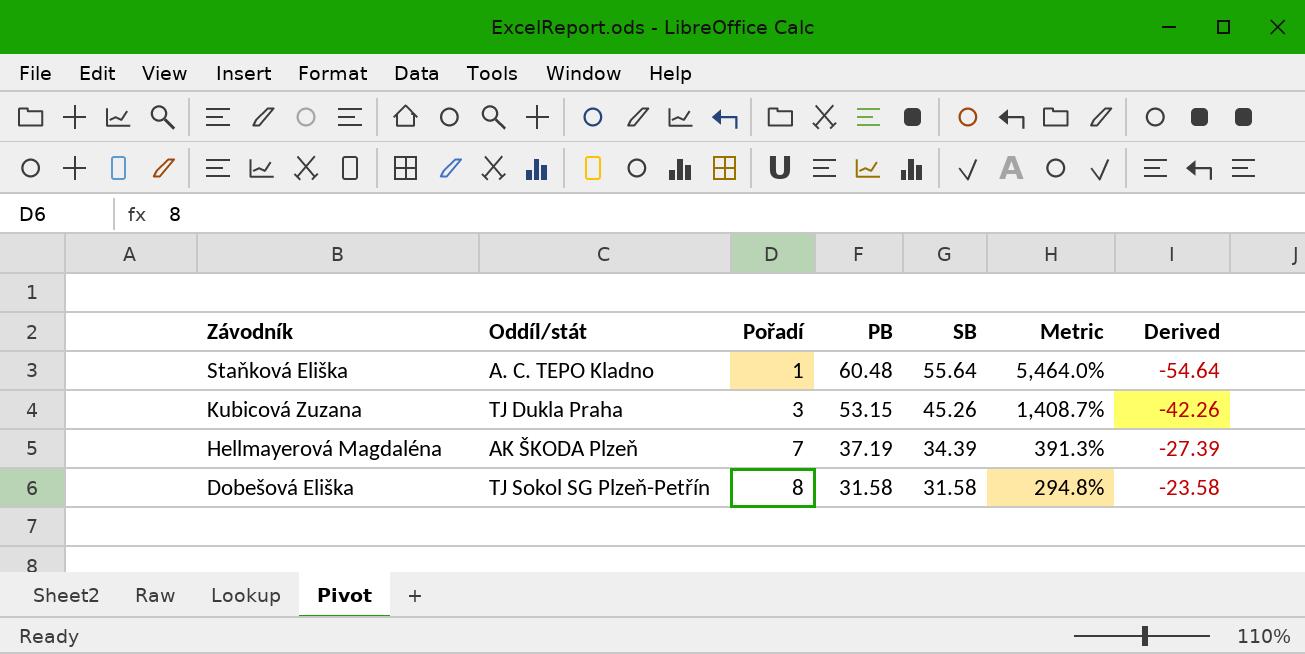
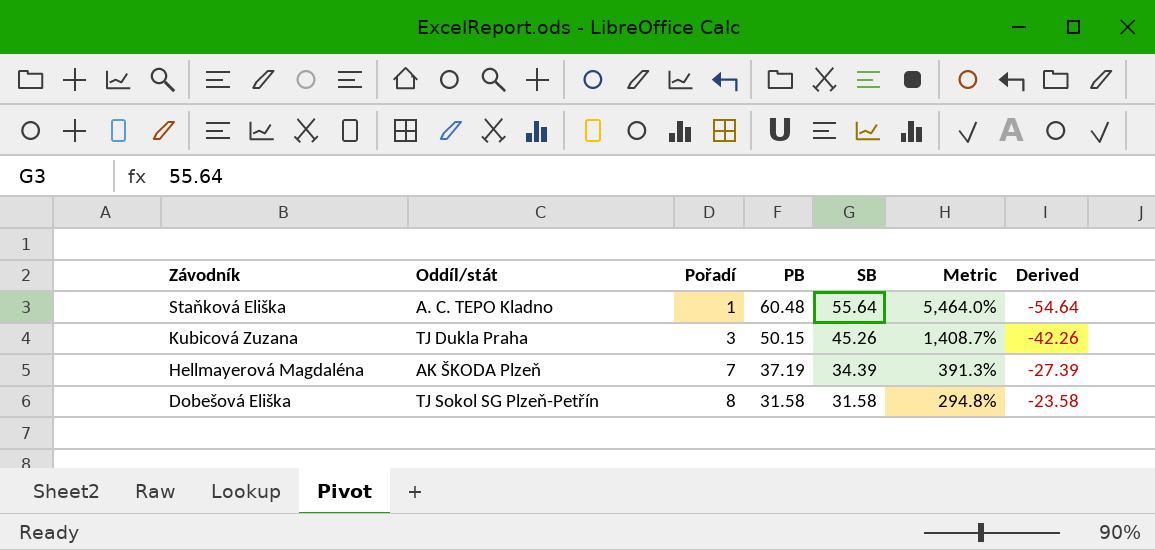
Kubicová Zuzana | PB: 53.15 -> 50.15

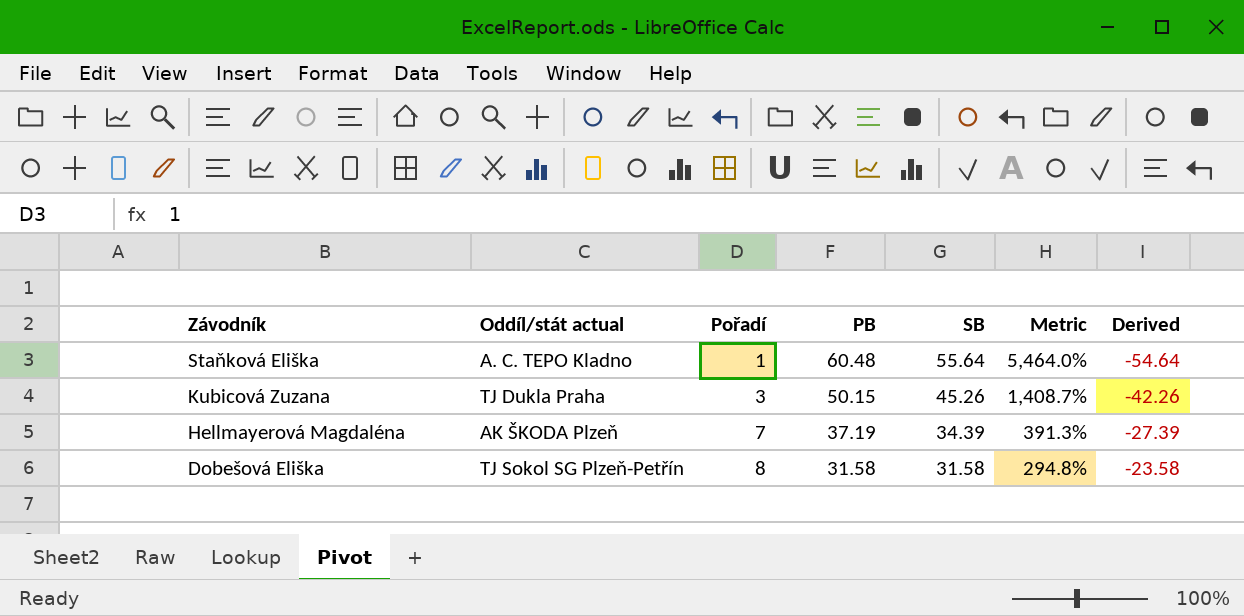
column name: Oddíl/stát -> Oddíl/stát actual

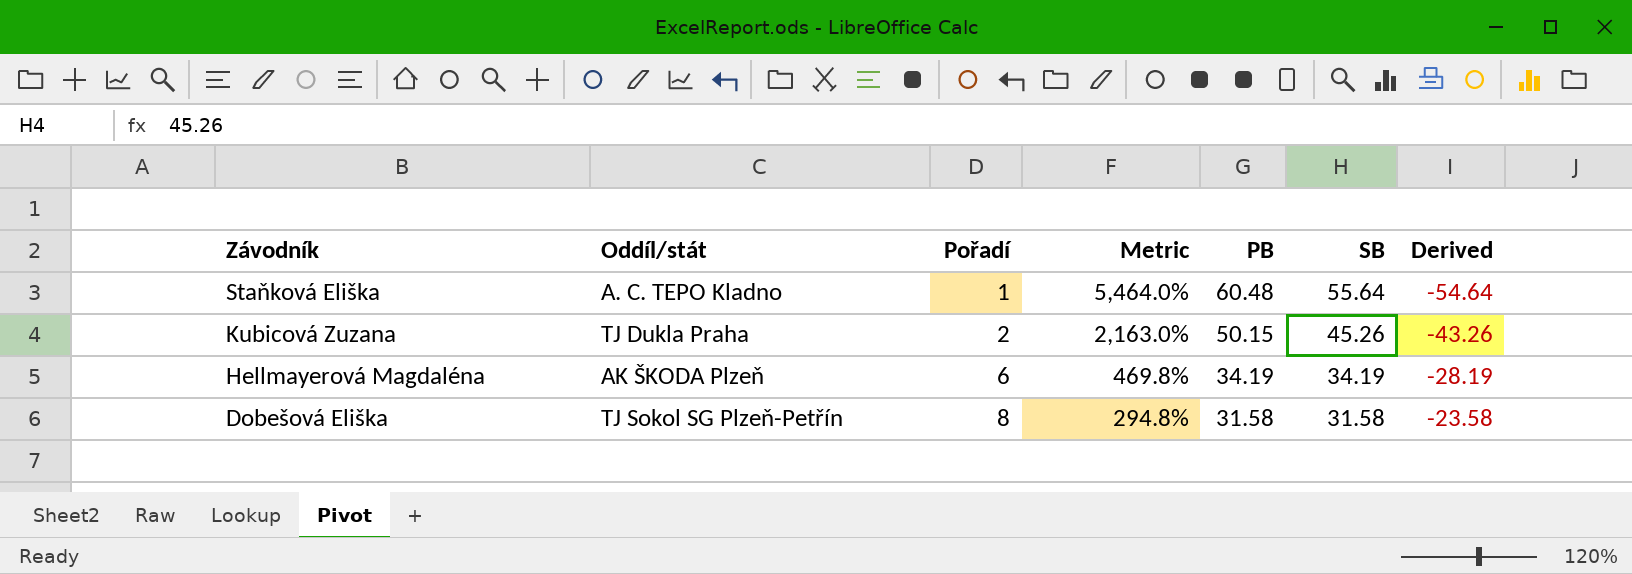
column name: Oddíl/stát actual -> Oddíl/stát
column Metric | position: 6 -> 4
Kubicová Zuzana | Pořadí: 3 -> 2
Kubicová Zuzana | Metric: 1,408.7% -> 2,163.0%
Kubicová Zuzana | Derived: -42.26 -> -43.26
Hellmayerová Magdaléna | Pořadí: 7 -> 6
Hellmayerová Magdaléna | Metric: 391.3% -> 469.8%
Hellmayerová Magdaléna | PB: 37.19 -> 34.19
Hellmayerová Magdaléna | SB: 34.39 -> 34.19
Hellmayerová Magdaléna | Derived: -27.39 -> -28.19

